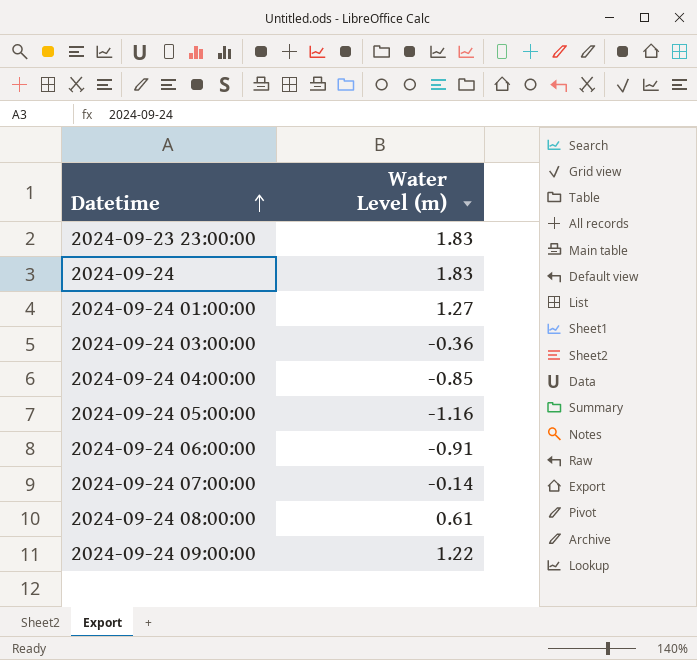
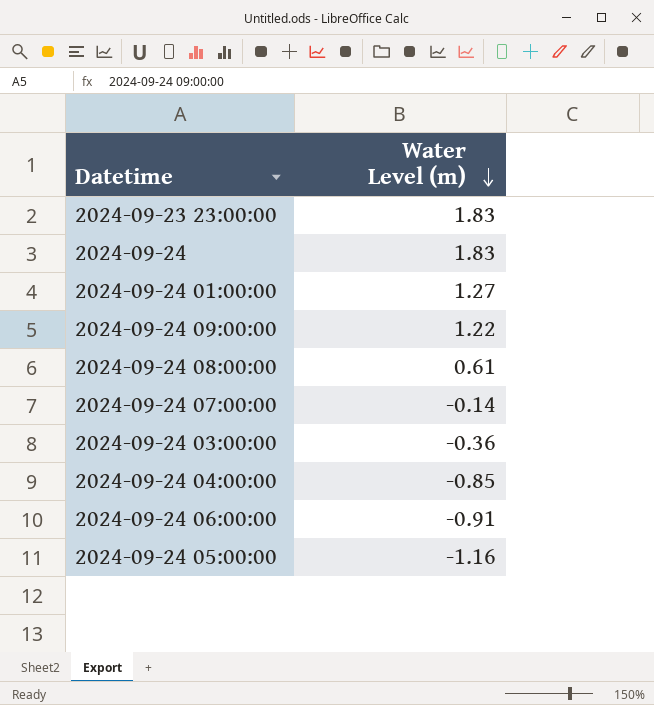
row order: Datetime ascending -> Water Level (m) descending

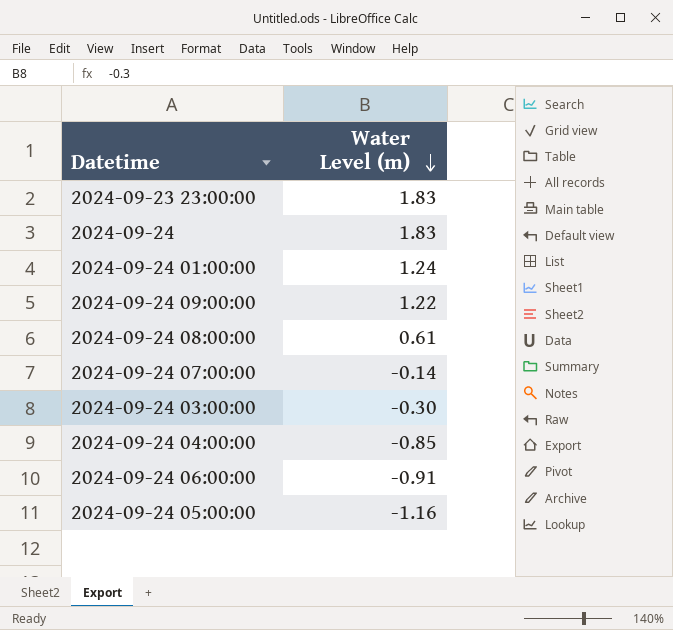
2024-09-24 01:00:00 | Water Level (m): 1.27 -> 1.24
2024-09-24 03:00:00 | Water Level (m): -0.36 -> -0.30

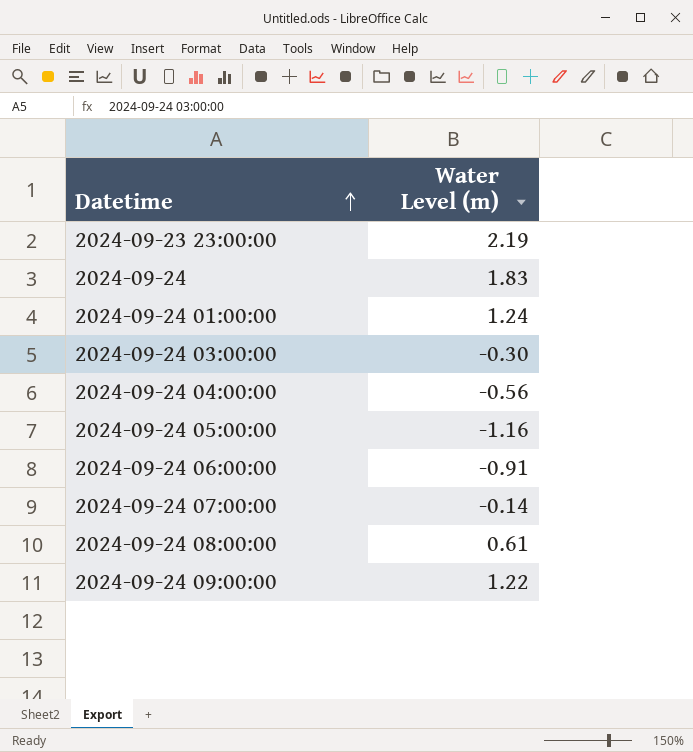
row order: Water Level (m) descending -> Datetime ascending
2024-09-23 23:00:00 | Water Level (m): 1.83 -> 2.19
2024-09-24 04:00:00 | Water Level (m): -0.85 -> -0.56

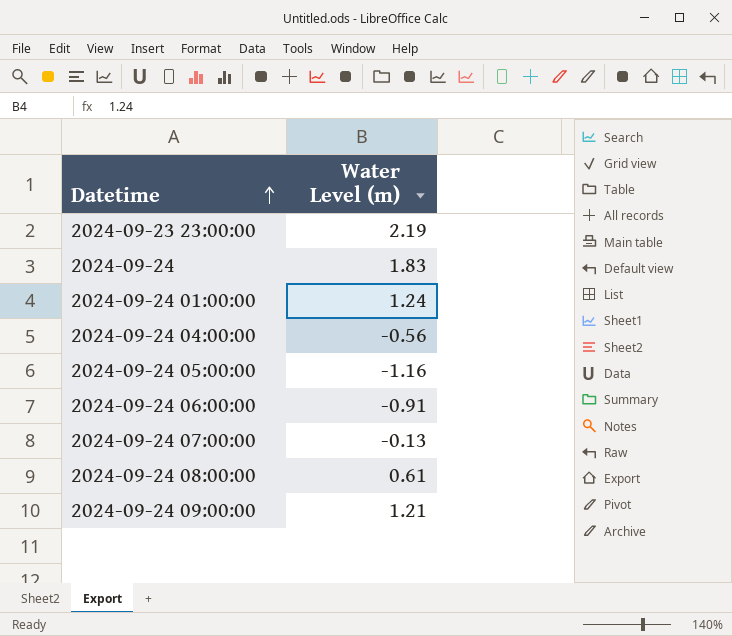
row 2024-09-24 03:00:00: -0.30 -> none
2024-09-24 07:00:00 | Water Level (m): -0.14 -> -0.13
2024-09-24 09:00:00 | Water Level (m): 1.22 -> 1.21

